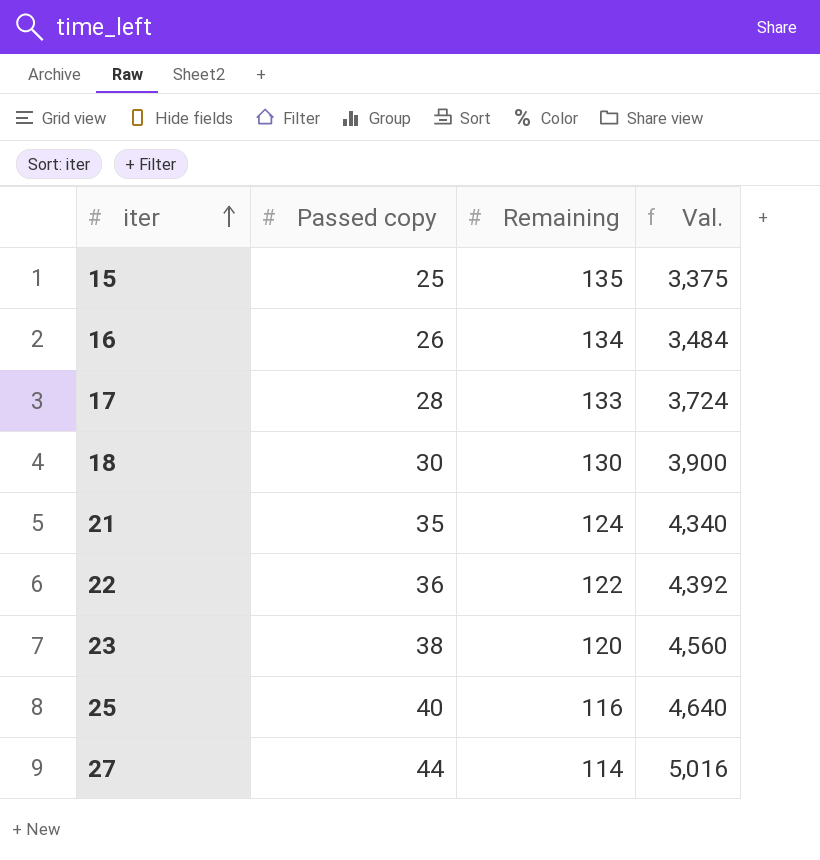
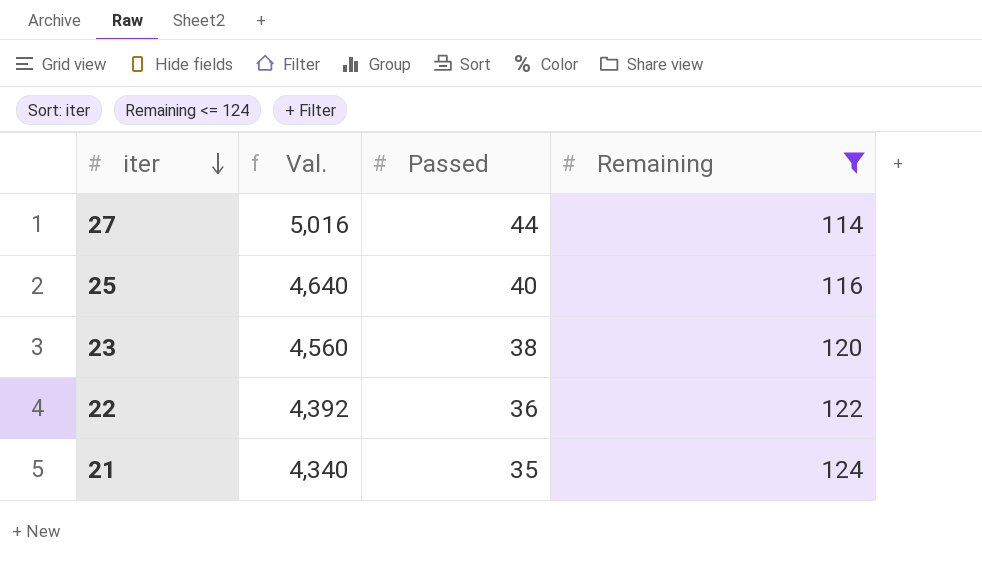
filter: none -> Remaining <= 124
row order: iter ascending -> iter descending
column Val. | position: 4 -> 2
column name: Passed copy -> Passed

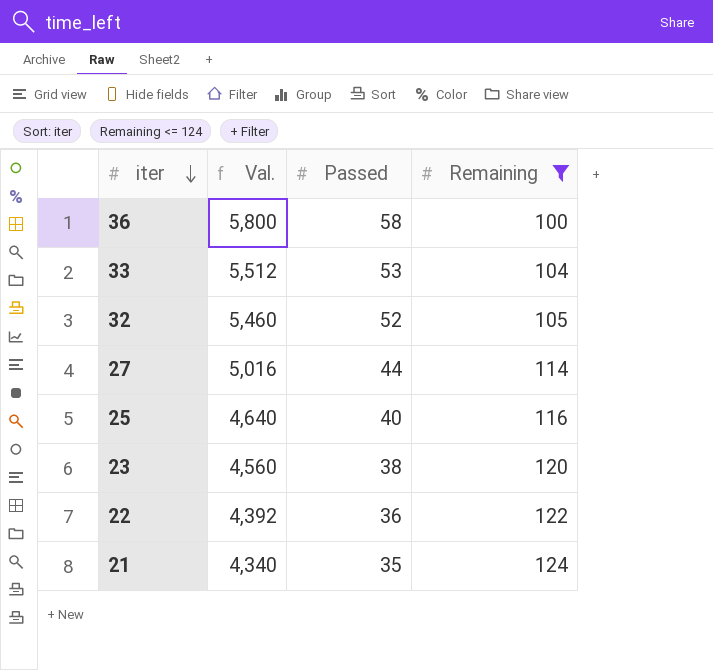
row 36: none -> 5,800 | 58 | 100
row 33: none -> 5,512 | 53 | 104
row 32: none -> 5,460 | 52 | 105

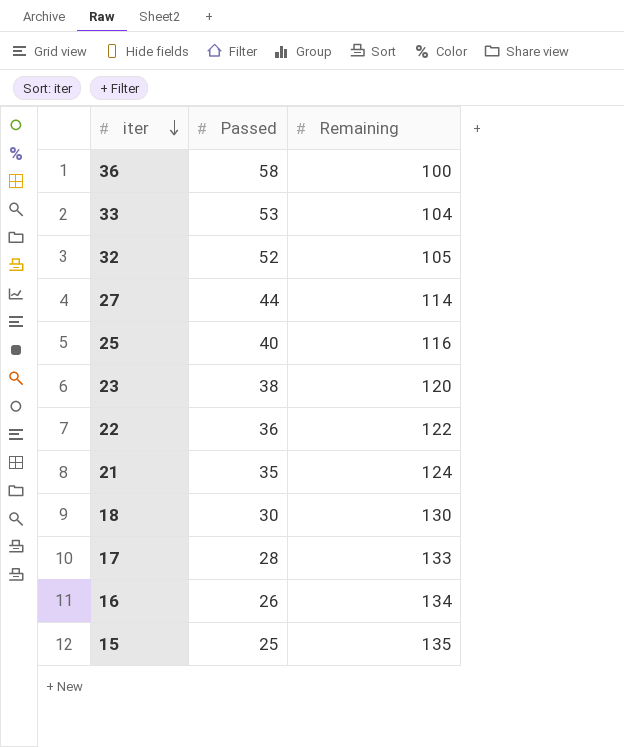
filter: Remaining <= 124 -> none
column Val. | formula: [Passed] * [Remaining] -> none

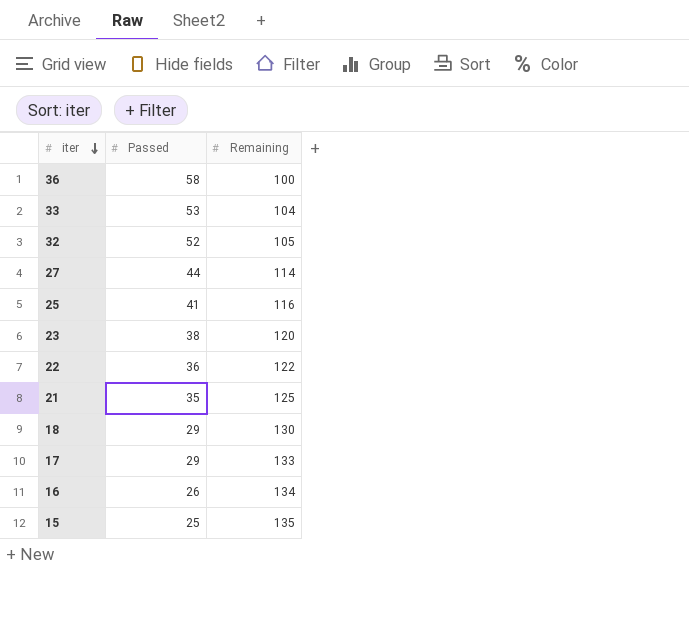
25 | Passed: 40 -> 41
21 | Remaining: 124 -> 125
18 | Passed: 30 -> 29
17 | Passed: 28 -> 29

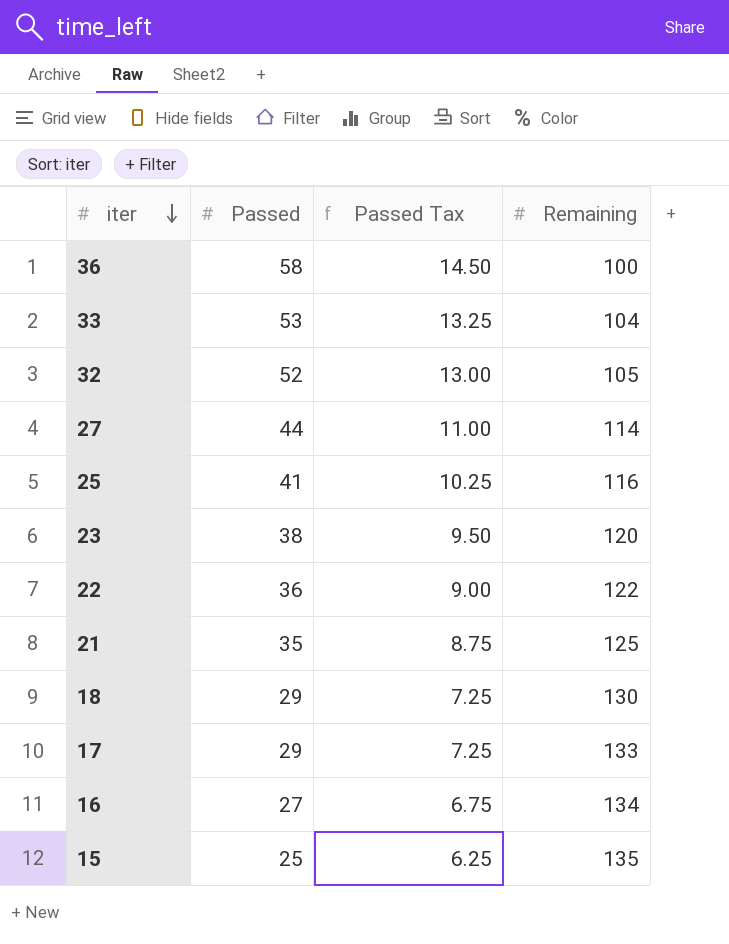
column Passed Tax | formula: none -> [Passed] * 0.25
16 | Passed: 26 -> 27

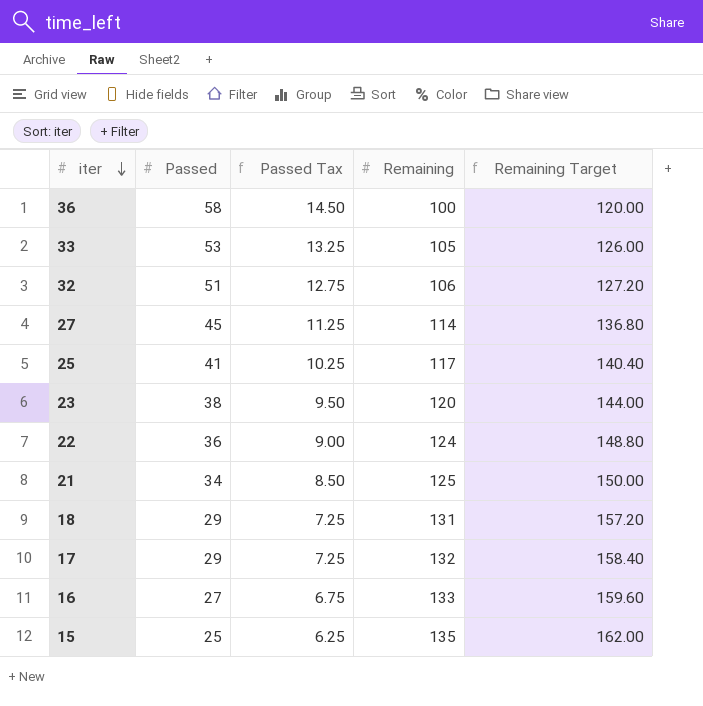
column Remaining Target | formula: none -> [Remaining] * 1.2
33 | Remaining: 104 -> 105
32 | Passed: 52 -> 51
32 | Passed Tax: 13.00 -> 12.75
32 | Remaining: 105 -> 106
27 | Passed: 44 -> 45
27 | Passed Tax: 11.00 -> 11.25
25 | Remaining: 116 -> 117
22 | Remaining: 122 -> 124
21 | Passed: 35 -> 34
21 | Passed Tax: 8.75 -> 8.50
18 | Remaining: 130 -> 131
17 | Remaining: 133 -> 132
16 | Remaining: 134 -> 133

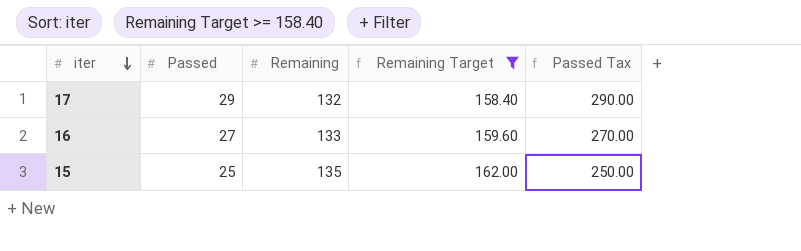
filter: none -> Remaining Target >= 158.40
column Passed Tax | formula: [Passed] * 0.25 -> [Passed] * 10
column Passed Tax | position: 3 -> 5

